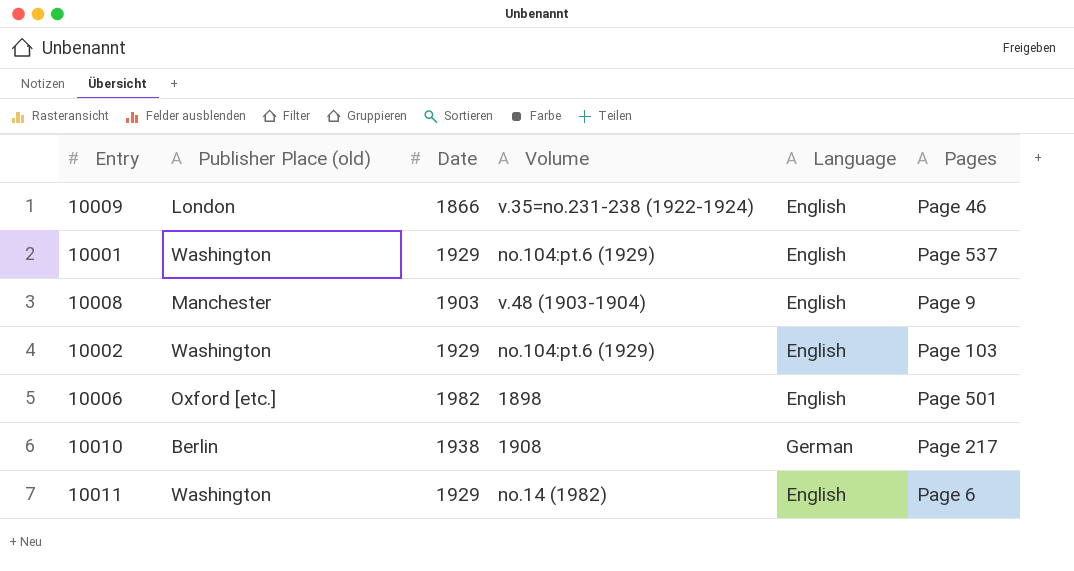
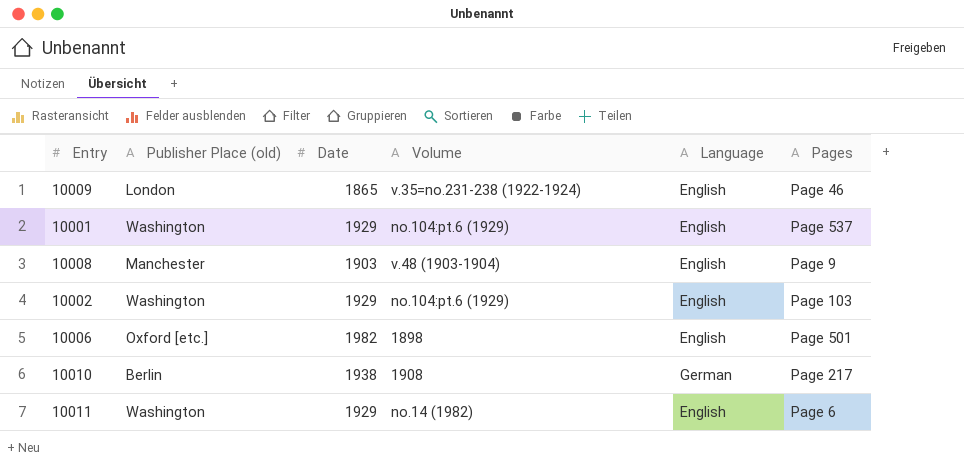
10009 | Date: 1866 -> 1865

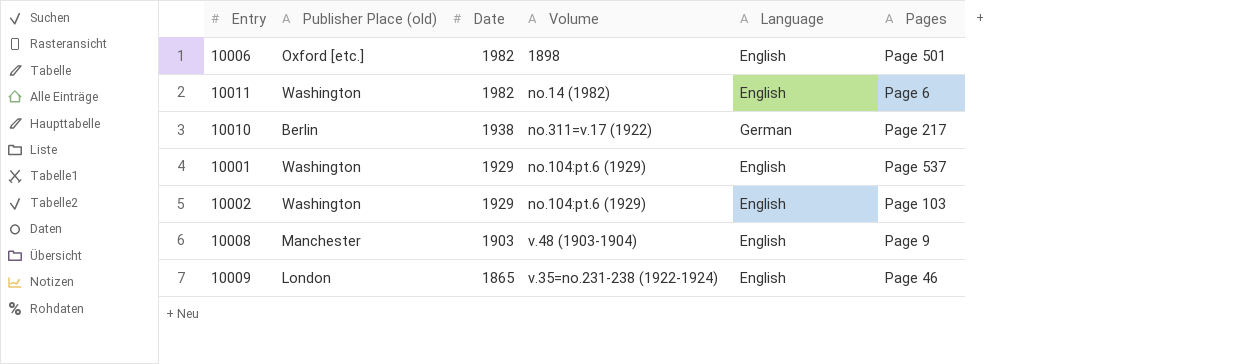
row order: none -> Date descending
10011 | Date: 1929 -> 1982
10010 | Volume: 1908 -> no.311=v.17 (1922)

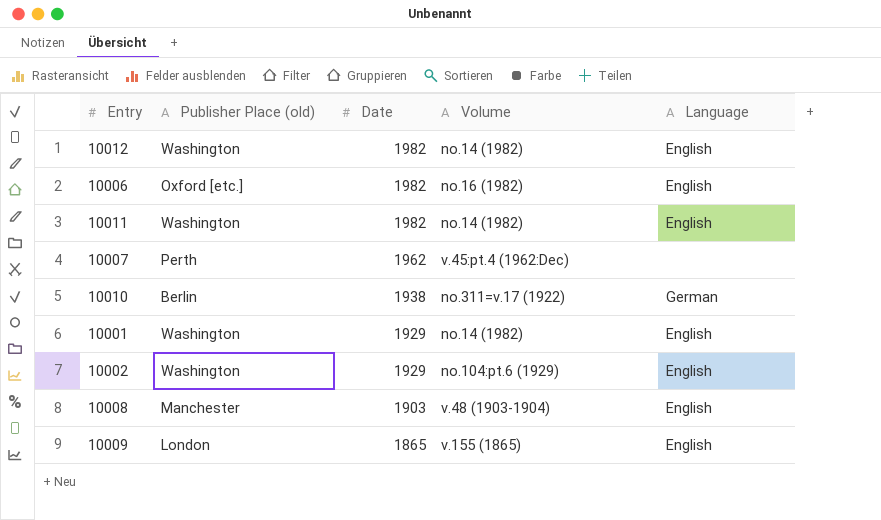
column Pages | position: 6 -> none
row 10012: none -> Washington | 1982 | no.14 (1982) | English
10006 | Volume: 1898 -> no.16 (1982)
row 10007: none -> Perth | 1962 | v.45:pt.4 (1962:Dec) | none
10001 | Volume: no.104:pt.6 (1929) -> no.14 (1982)
10009 | Volume: v.35=no.231-238 (1922-1924) -> v.155 (1865)

